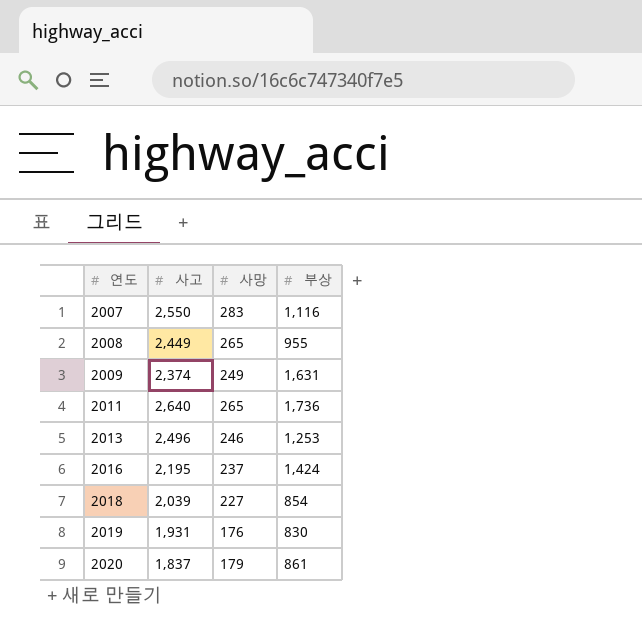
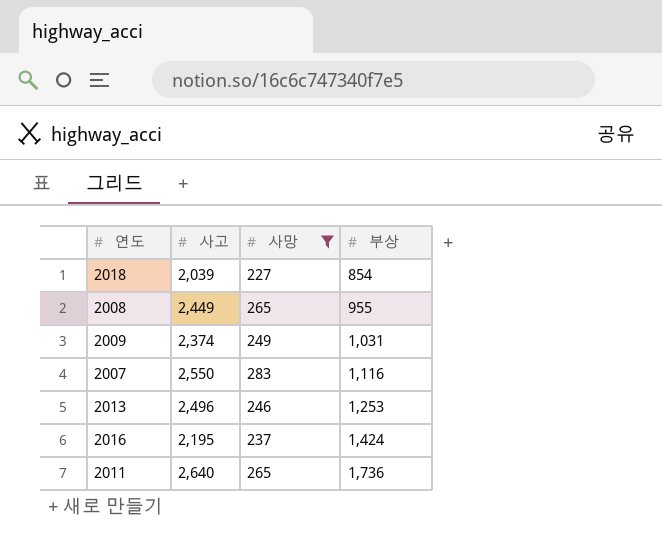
filter: none -> 사망 >= 227
row order: 연도 ascending -> 부상 ascending
2009 | 부상: 1,631 -> 1,031

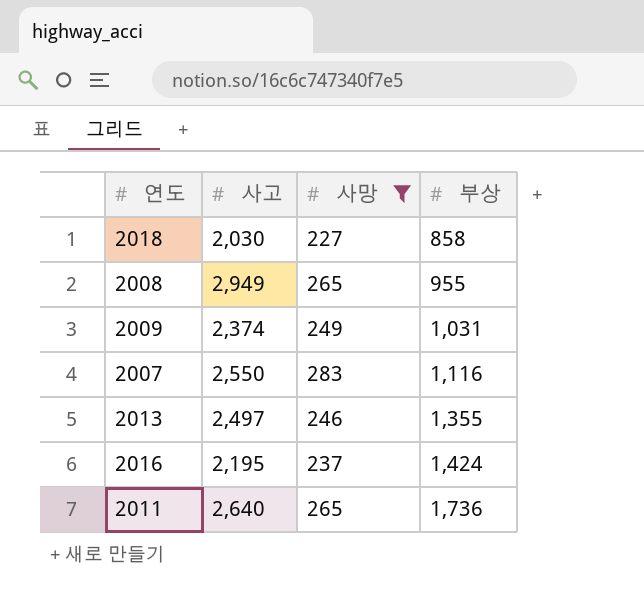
2018 | 사고: 2,039 -> 2,030
2018 | 부상: 854 -> 858
2008 | 사고: 2,449 -> 2,949
2013 | 사고: 2,496 -> 2,497
2013 | 부상: 1,253 -> 1,355

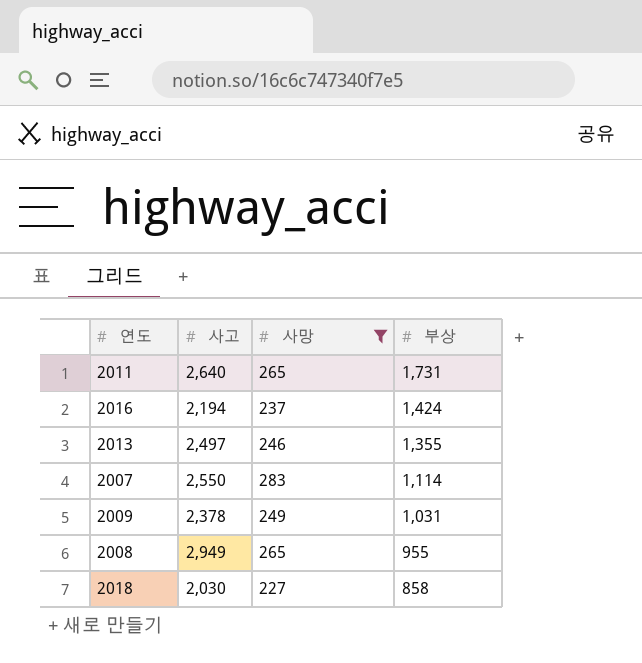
row order: 부상 ascending -> 부상 descending
2011 | 부상: 1,736 -> 1,731
2016 | 사고: 2,195 -> 2,194
2007 | 부상: 1,116 -> 1,114
2009 | 사고: 2,374 -> 2,378

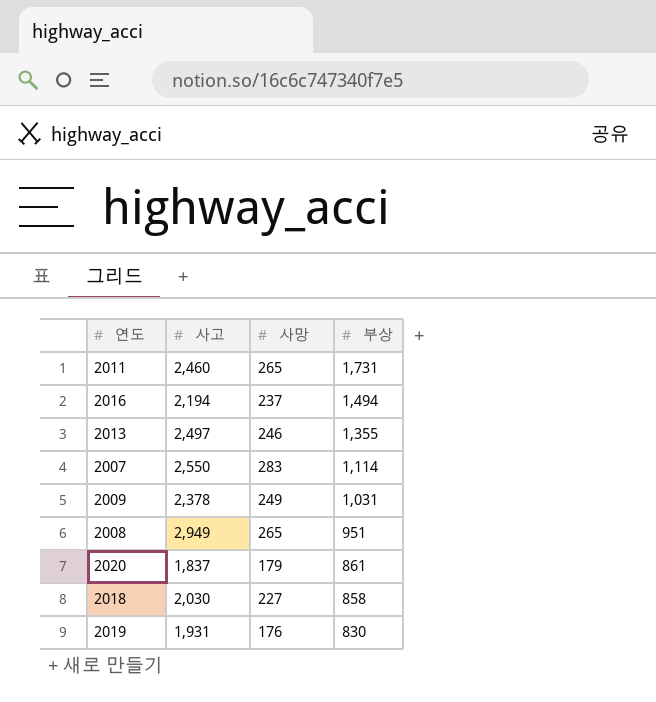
filter: 사망 >= 227 -> none
2011 | 사고: 2,640 -> 2,460
2016 | 부상: 1,424 -> 1,494
2008 | 부상: 955 -> 951

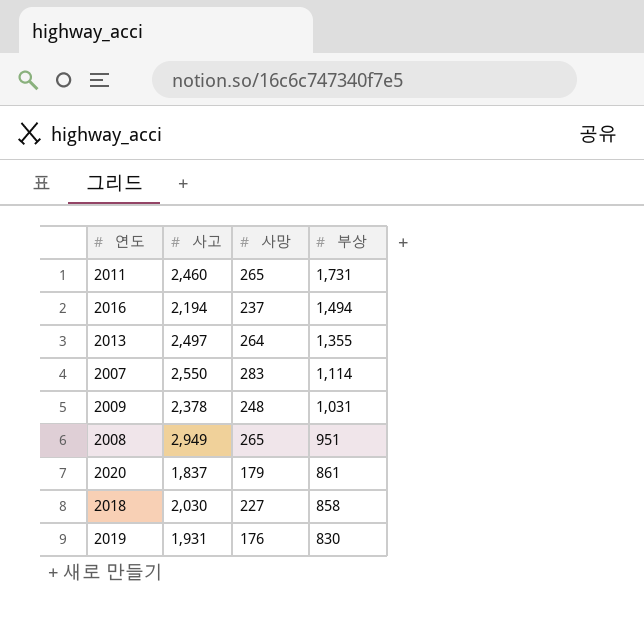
2013 | 사망: 246 -> 264
2009 | 사망: 249 -> 248

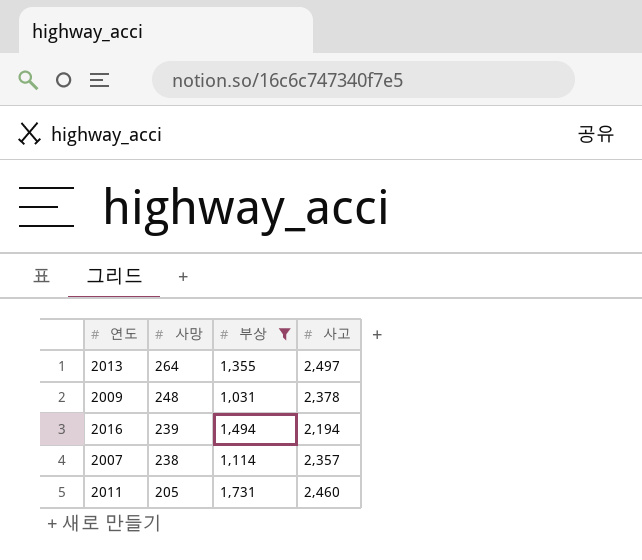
filter: none -> 부상 >= 1,031
row order: 부상 descending -> 사망 descending
column 사고 | position: 2 -> 4
2016 | 사망: 237 -> 239
2007 | 사망: 283 -> 238
2007 | 사고: 2,550 -> 2,357
2011 | 사망: 265 -> 205

